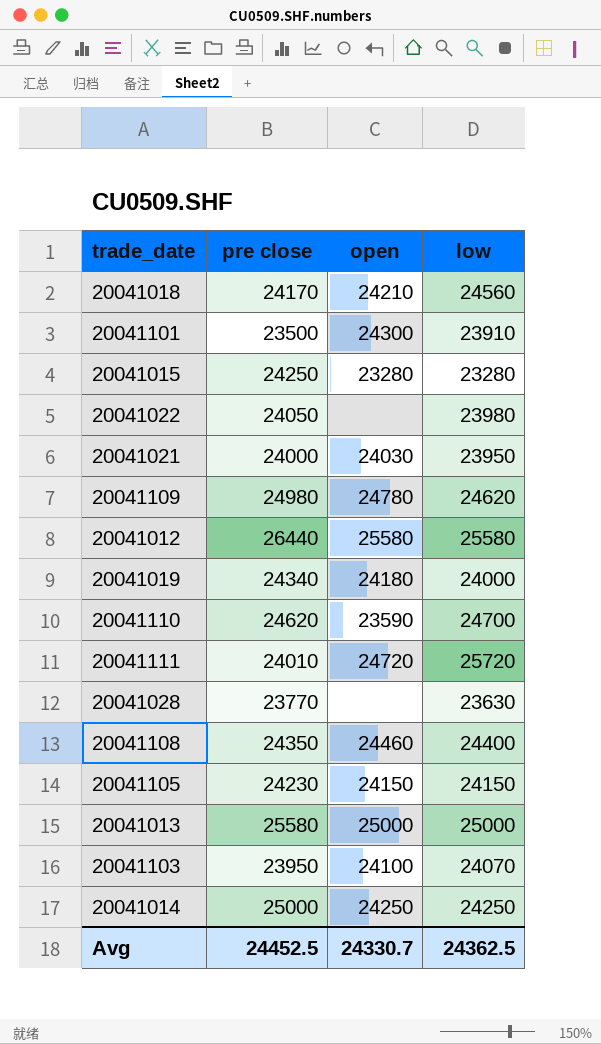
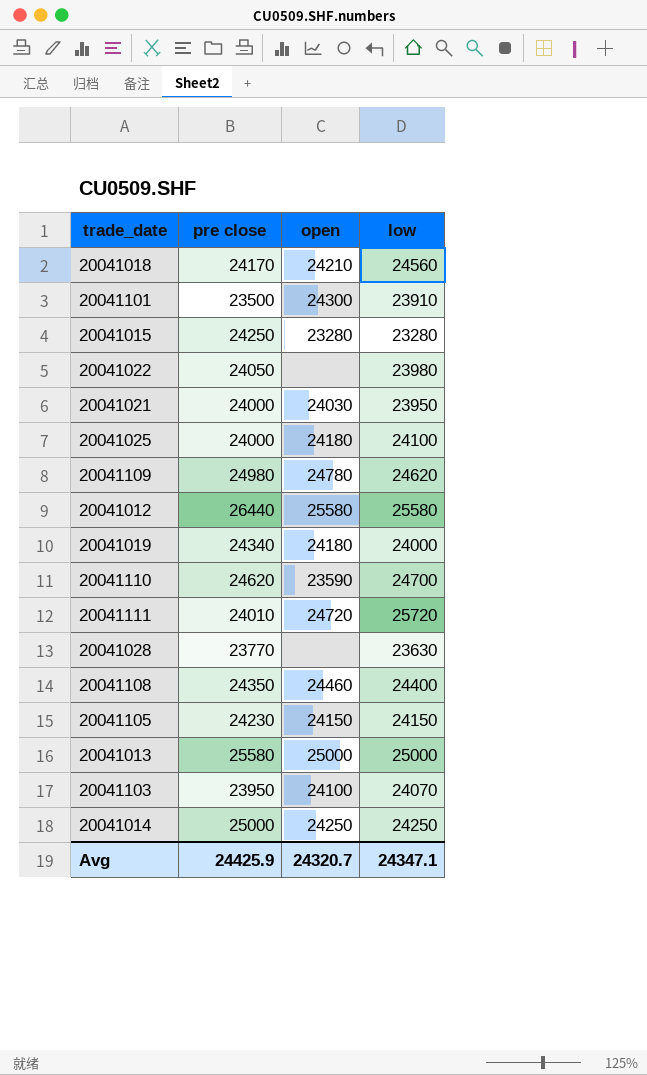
row 20041025: none -> 24000 | 24180 | 24100
Avg | pre close: 24452.5 -> 24425.9
Avg | open: 24330.7 -> 24320.7
Avg | low: 24362.5 -> 24347.1

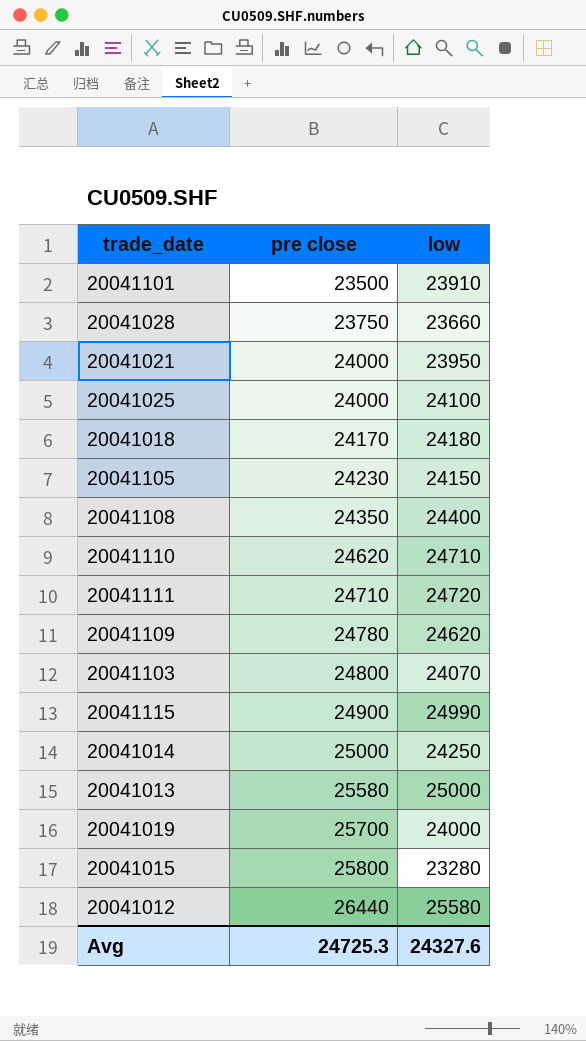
row order: none -> pre close ascending
column open | position: 3 -> none
row 20041022: 24050 | none | 23980 -> none
20041028 | pre close: 23770 -> 23750
20041028 | low: 23630 -> 23660
20041018 | low: 24560 -> 24180
20041110 | low: 24700 -> 24710
20041111 | pre close: 24010 -> 24710
20041111 | low: 25720 -> 24720
20041109 | pre close: 24980 -> 24780
20041103 | pre close: 23950 -> 24800
row 20041115: none -> 24900 | 24990
20041019 | pre close: 24340 -> 25700
20041015 | pre close: 24250 -> 25800
Avg | pre close: 24425.9 -> 24725.3
Avg | low: 24347.1 -> 24327.6

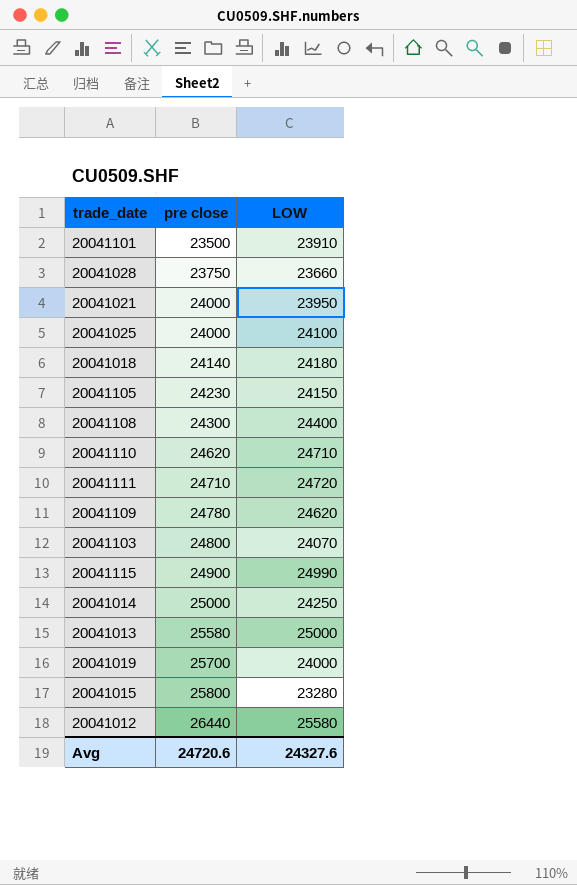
column name: low -> LOW
20041018 | pre close: 24170 -> 24140
20041108 | pre close: 24350 -> 24300
Avg | pre close: 24725.3 -> 24720.6

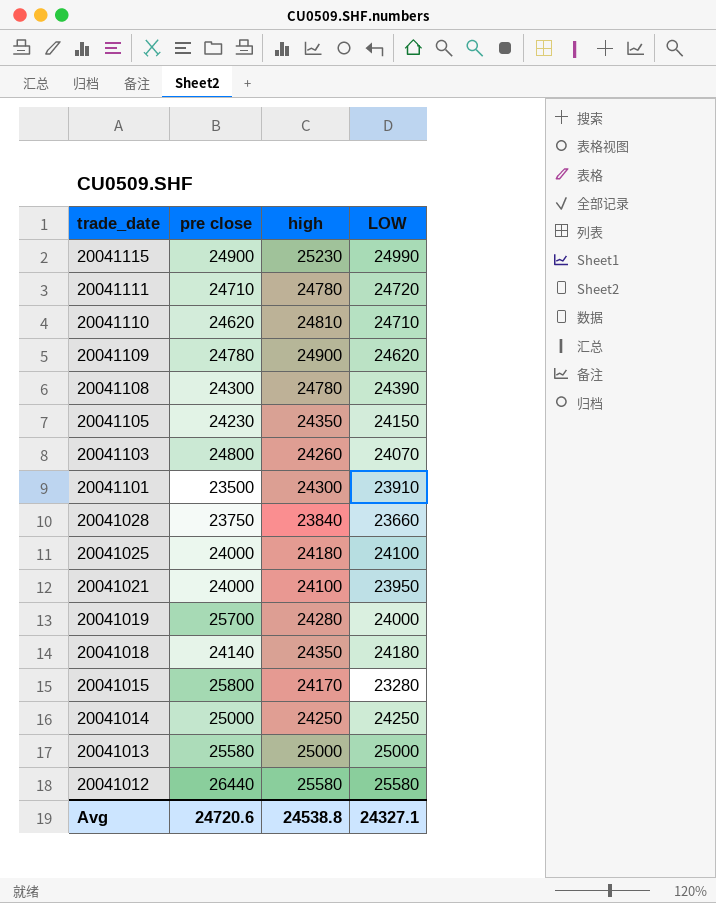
row order: pre close ascending -> trade_date descending
column high | position: none -> 3
20041108 | LOW: 24400 -> 24390
Avg | LOW: 24327.6 -> 24327.1

